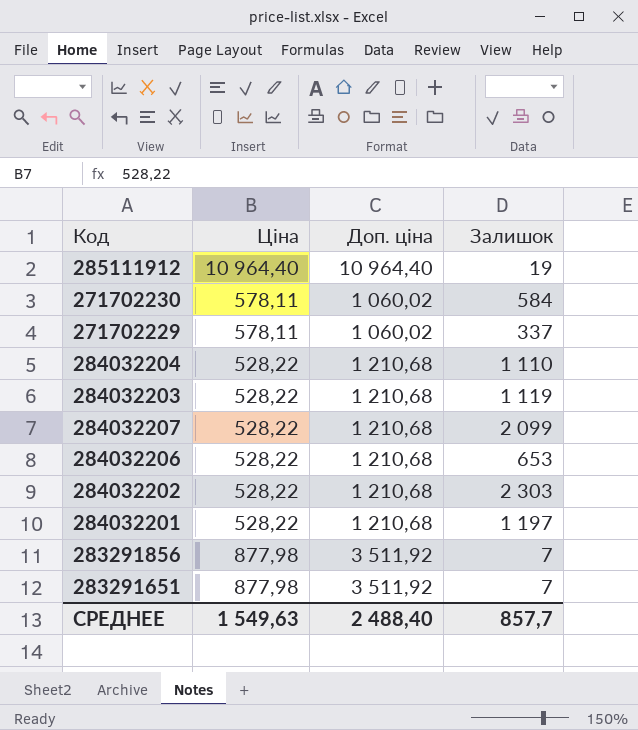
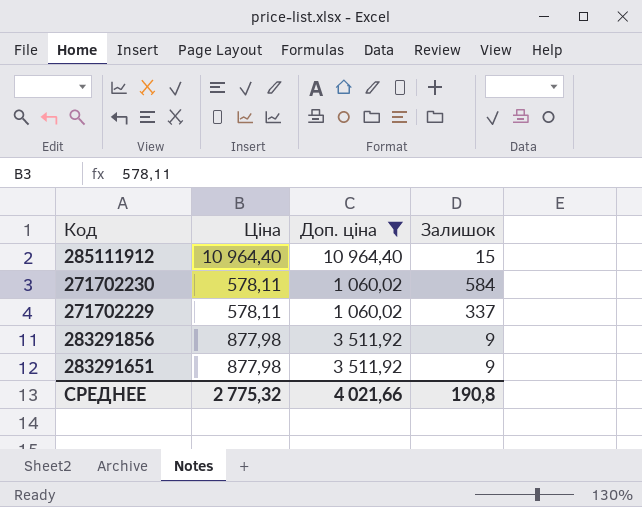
filter: none -> Доп. ціна != 1 210,68
285111912 | Залишок: 19 -> 15
283291856 | Залишок: 7 -> 9
283291651 | Залишок: 7 -> 9
СРЕДНЕЕ | Ціна: 1 549,63 -> 2 775,32
СРЕДНЕЕ | Доп. ціна: 2 488,40 -> 4 021,66
СРЕДНЕЕ | Залишок: 857,7 -> 190,8

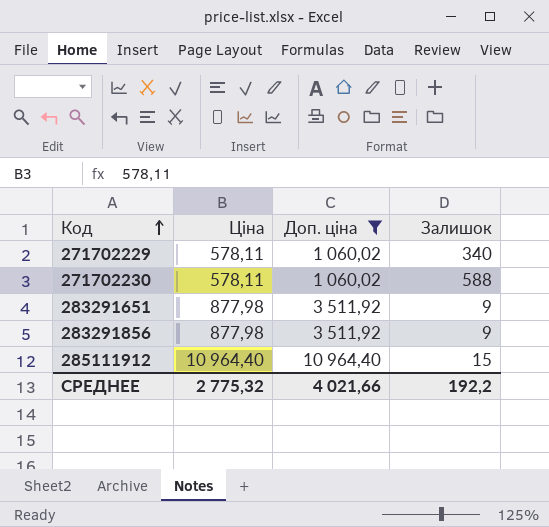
row order: none -> Код ascending
271702229 | Залишок: 337 -> 340
271702230 | Залишок: 584 -> 588
СРЕДНЕЕ | Залишок: 190,8 -> 192,2

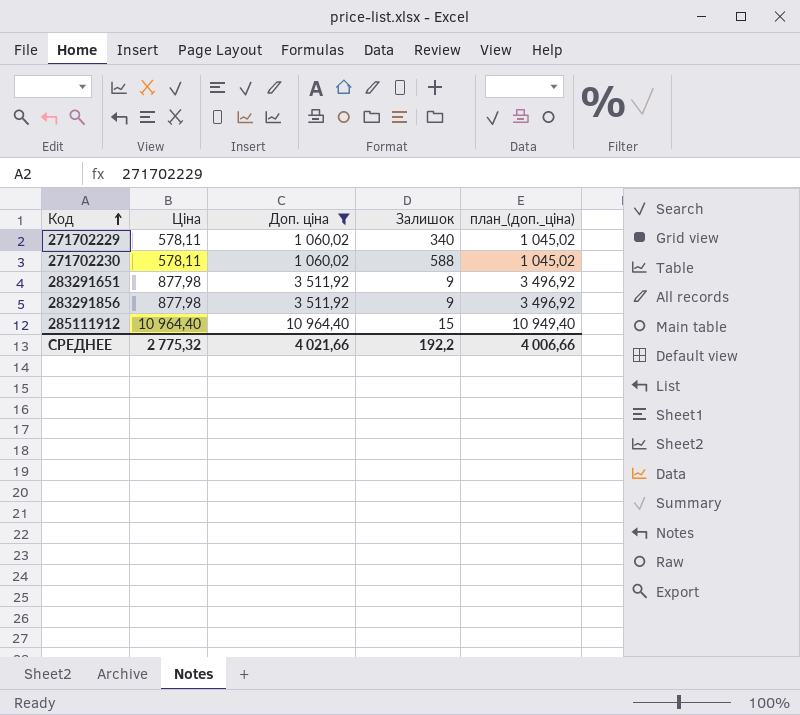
column план_(доп._ціна) | formula: none -> [Доп. ціна] - 15

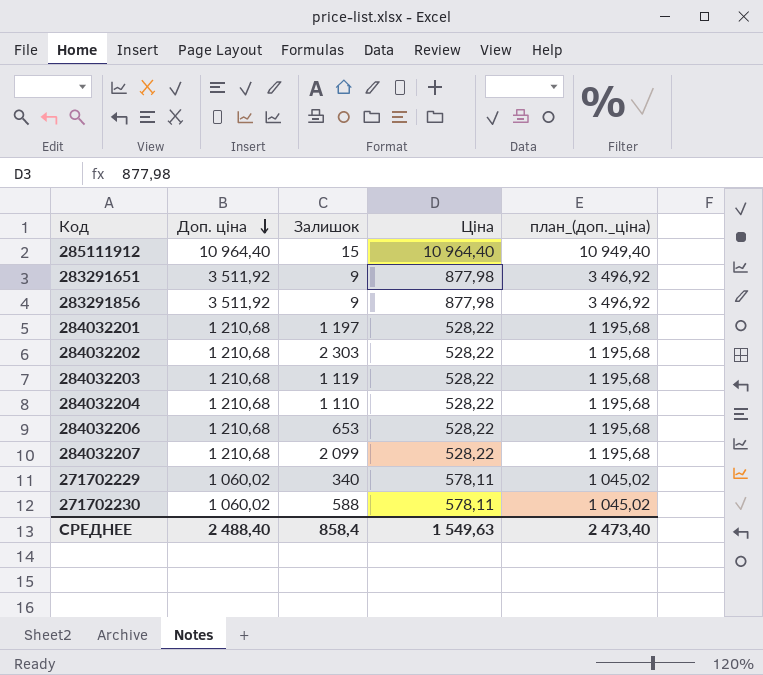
filter: Доп. ціна != 1 210,68 -> none
row order: Код ascending -> Доп. ціна descending
column Ціна | position: 2 -> 4
СРЕДНЕЕ | Доп. ціна: 4 021,66 -> 2 488,40
СРЕДНЕЕ | Залишок: 192,2 -> 858,4
СРЕДНЕЕ | Ціна: 2 775,32 -> 1 549,63
СРЕДНЕЕ | план_(доп._ціна): 4 006,66 -> 2 473,40

